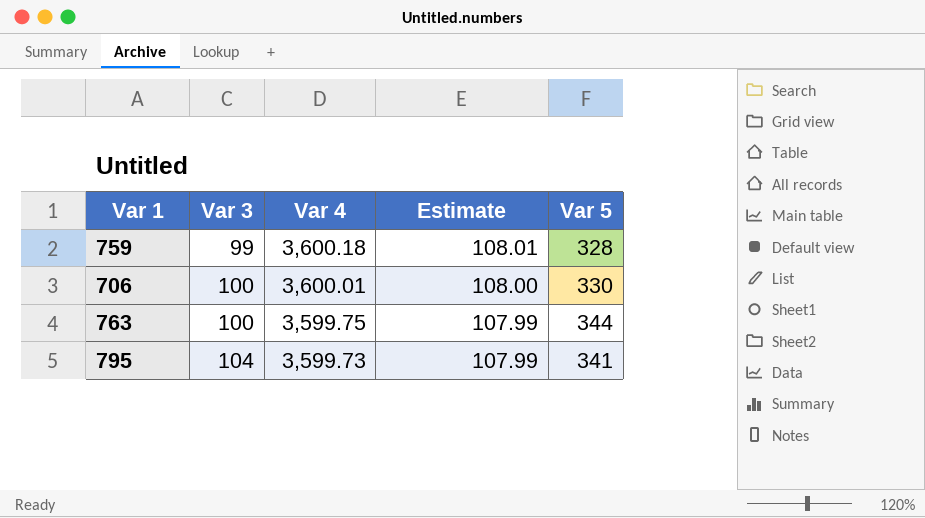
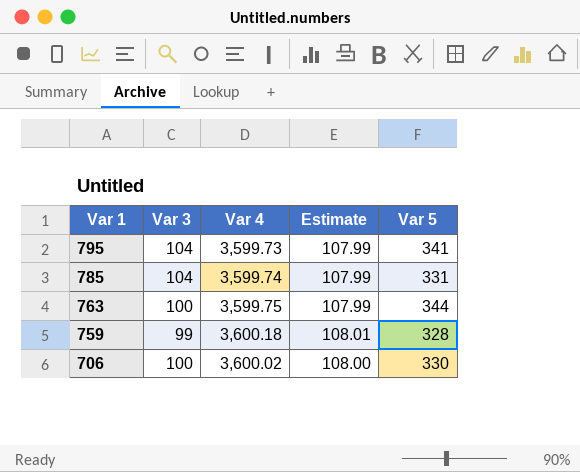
row order: Var 3 ascending -> Var 1 descending
row 785: none -> 104 | 3,599.74 | 107.99 | 331
706 | Var 4: 3,600.01 -> 3,600.02

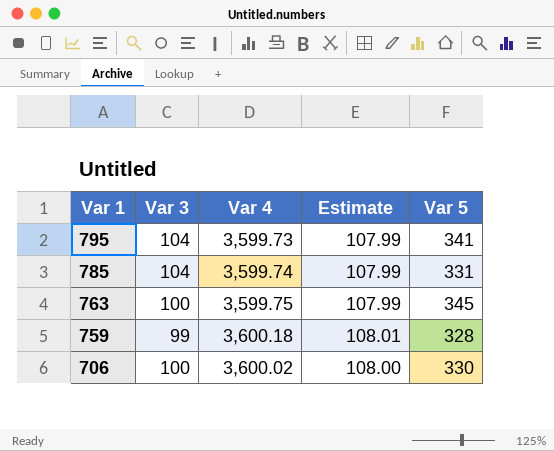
763 | Var 5: 344 -> 345

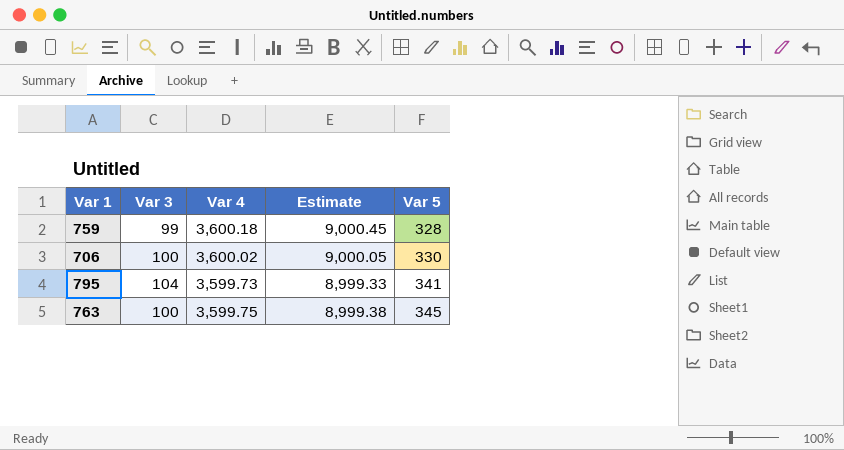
row order: Var 1 descending -> Var 5 ascending
column Estimate | formula: [Var 4] * 0.03 -> [Var 4] * 2.5
row 785: 104 | 3,599.74 | 107.99 | 331 -> none

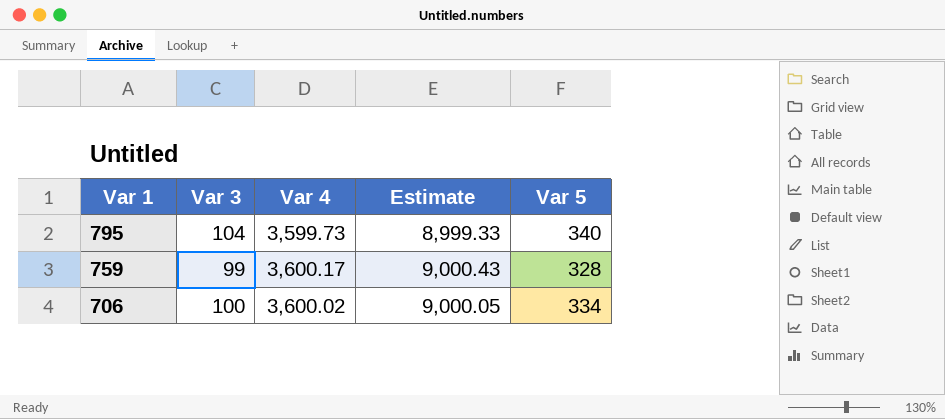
row order: Var 5 ascending -> Var 1 descending
row 763: 100 | 3,599.75 | 8,999.38 | 345 -> none
795 | Var 5: 341 -> 340
759 | Var 4: 3,600.18 -> 3,600.17
759 | Estimate: 9,000.45 -> 9,000.43
706 | Var 5: 330 -> 334

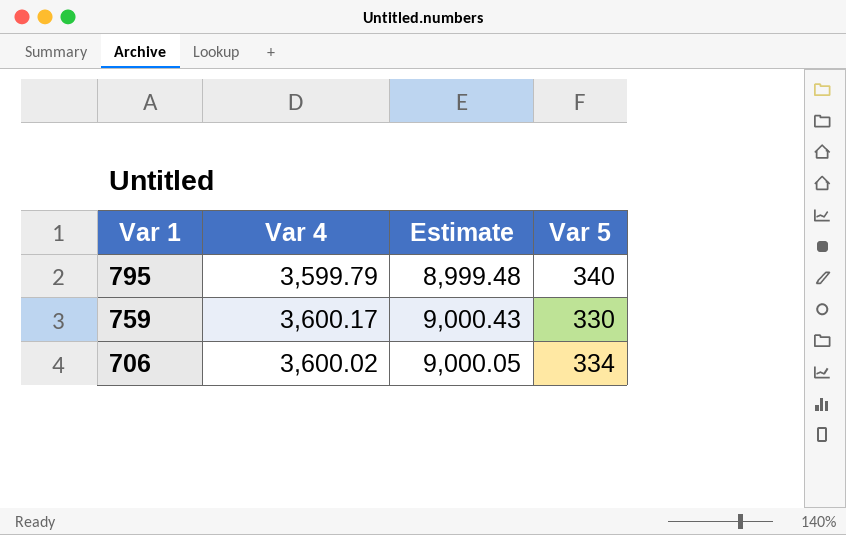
column Var 3 | position: 2 -> none
795 | Var 4: 3,599.73 -> 3,599.79
795 | Estimate: 8,999.33 -> 8,999.48
759 | Var 5: 328 -> 330

